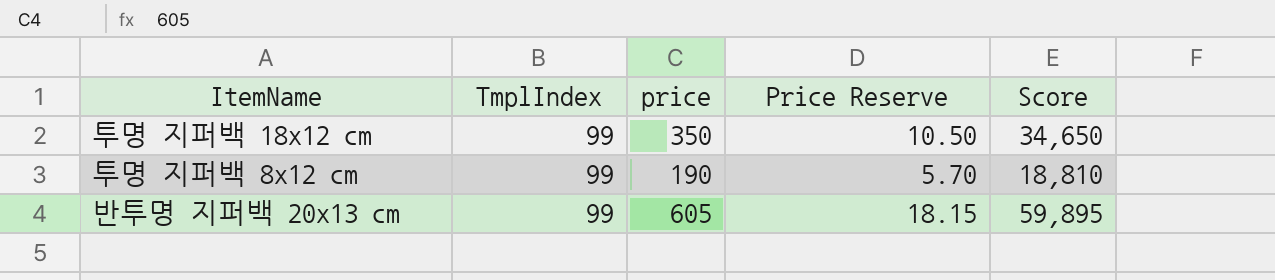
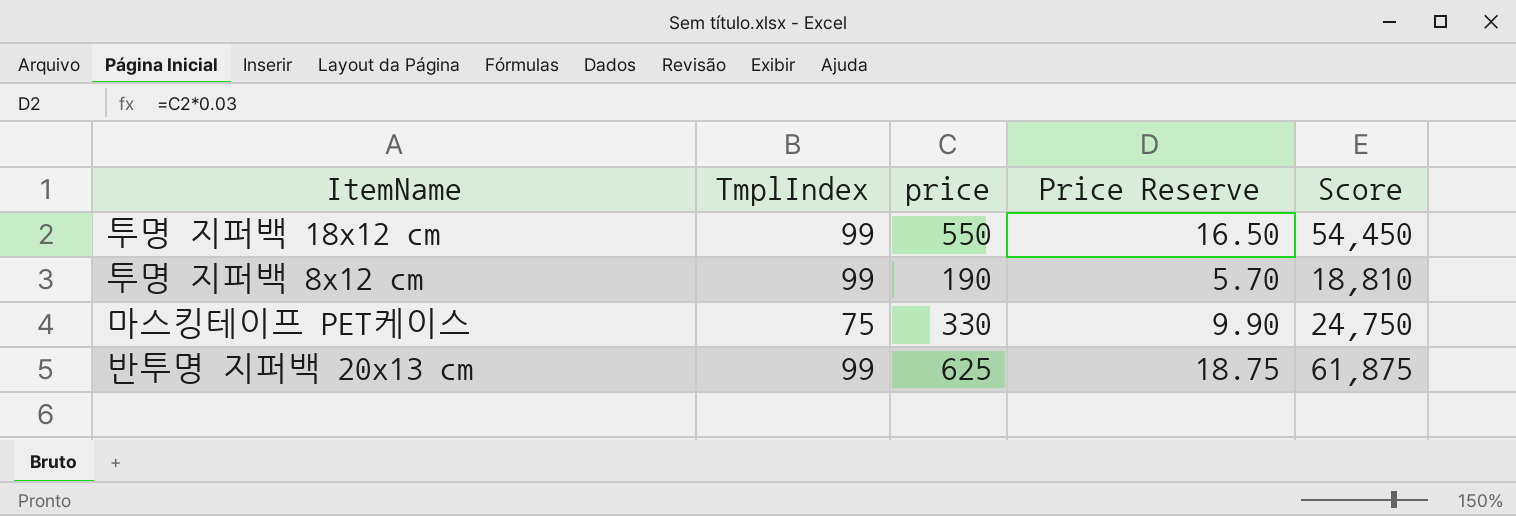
투명 지퍼백 18x12 cm | price: 350 -> 550
투명 지퍼백 18x12 cm | Price Reserve: 10.50 -> 16.50
투명 지퍼백 18x12 cm | Score: 34,650 -> 54,450
row 마스킹테이프 PET케이스: none -> 75 | 330 | 9.90 | 24,750
반투명 지퍼백 20x13 cm | price: 605 -> 625
반투명 지퍼백 20x13 cm | Price Reserve: 18.15 -> 18.75
반투명 지퍼백 20x13 cm | Score: 59,895 -> 61,875

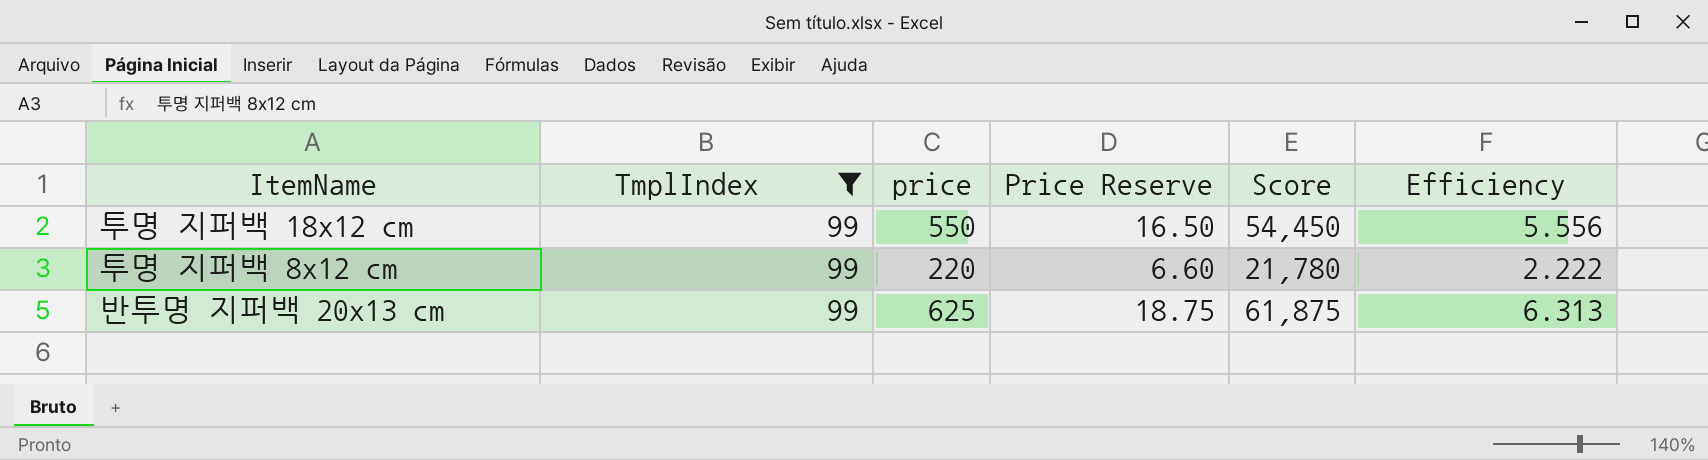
filter: none -> TmplIndex = 99
column Efficiency | formula: none -> [price] / [TmplIndex]
투명 지퍼백 8x12 cm | price: 190 -> 220
투명 지퍼백 8x12 cm | Price Reserve: 5.70 -> 6.60
투명 지퍼백 8x12 cm | Score: 18,810 -> 21,780

